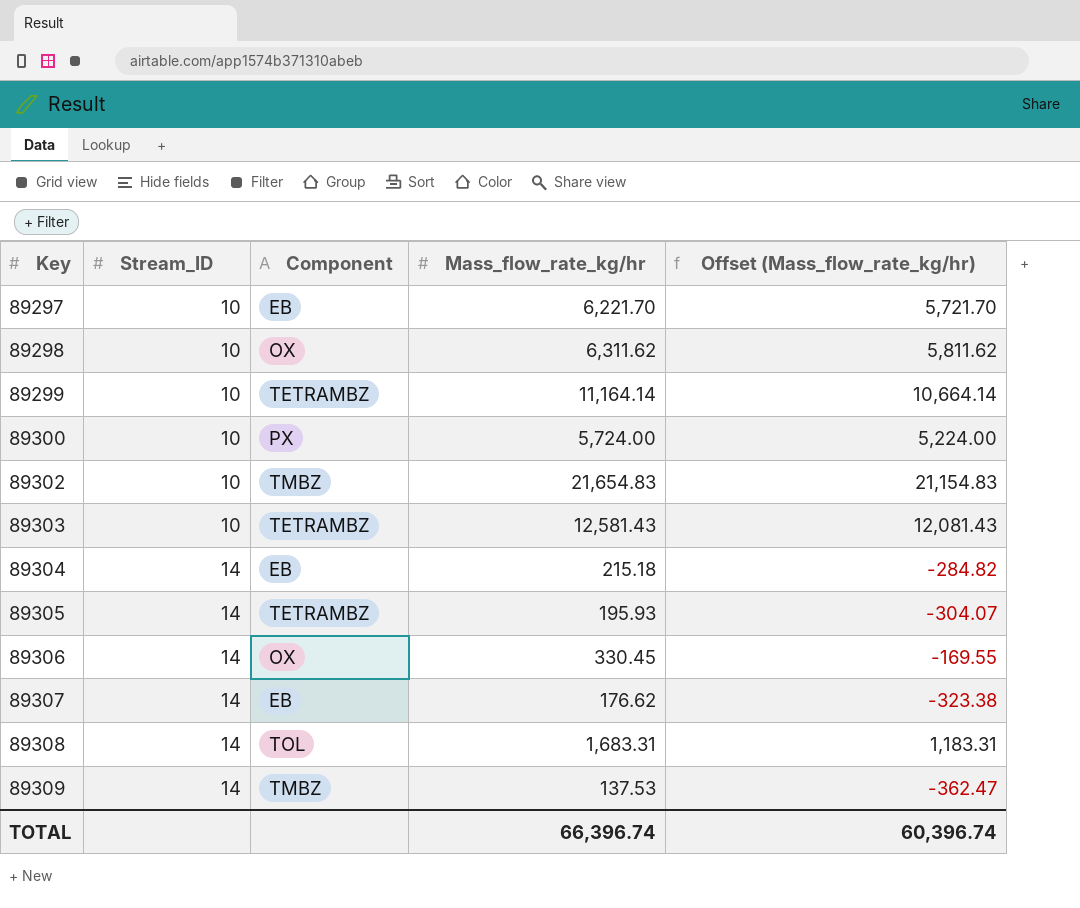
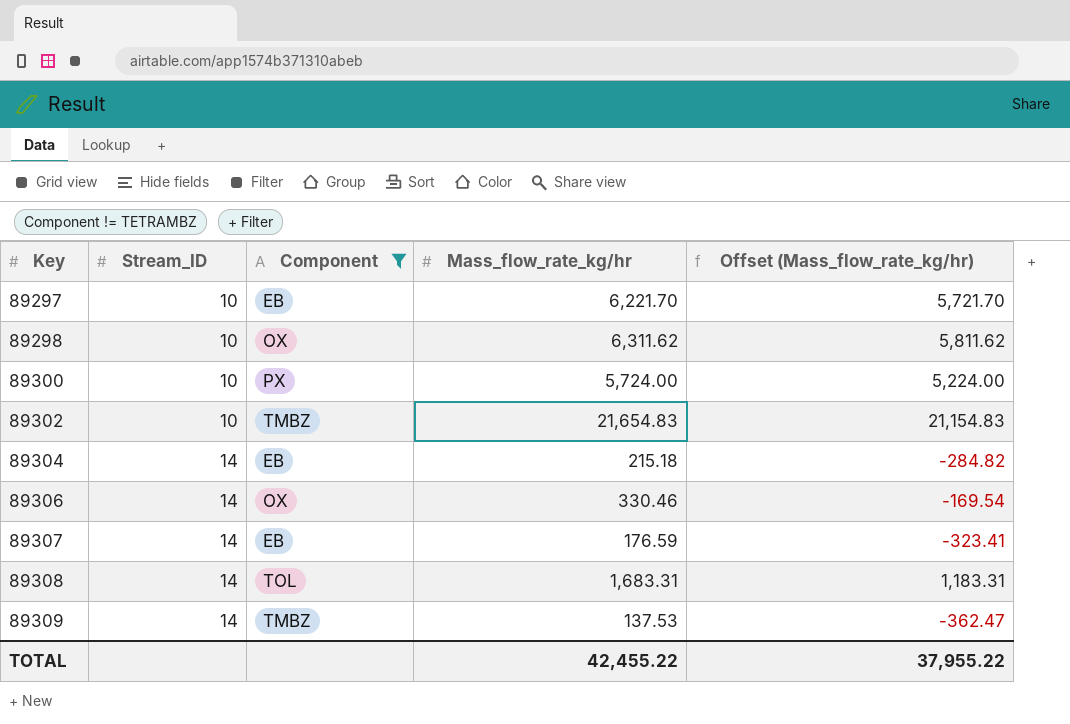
filter: none -> Component != TETRAMBZ
89306 | Mass_flow_rate_kg/hr: 330.45 -> 330.46
89306 | Offset (Mass_flow_rate_kg/hr): -169.55 -> -169.54
89307 | Mass_flow_rate_kg/hr: 176.62 -> 176.59
89307 | Offset (Mass_flow_rate_kg/hr): -323.38 -> -323.41
TOTAL | Mass_flow_rate_kg/hr: 66,396.74 -> 42,455.22
TOTAL | Offset (Mass_flow_rate_kg/hr): 60,396.74 -> 37,955.22

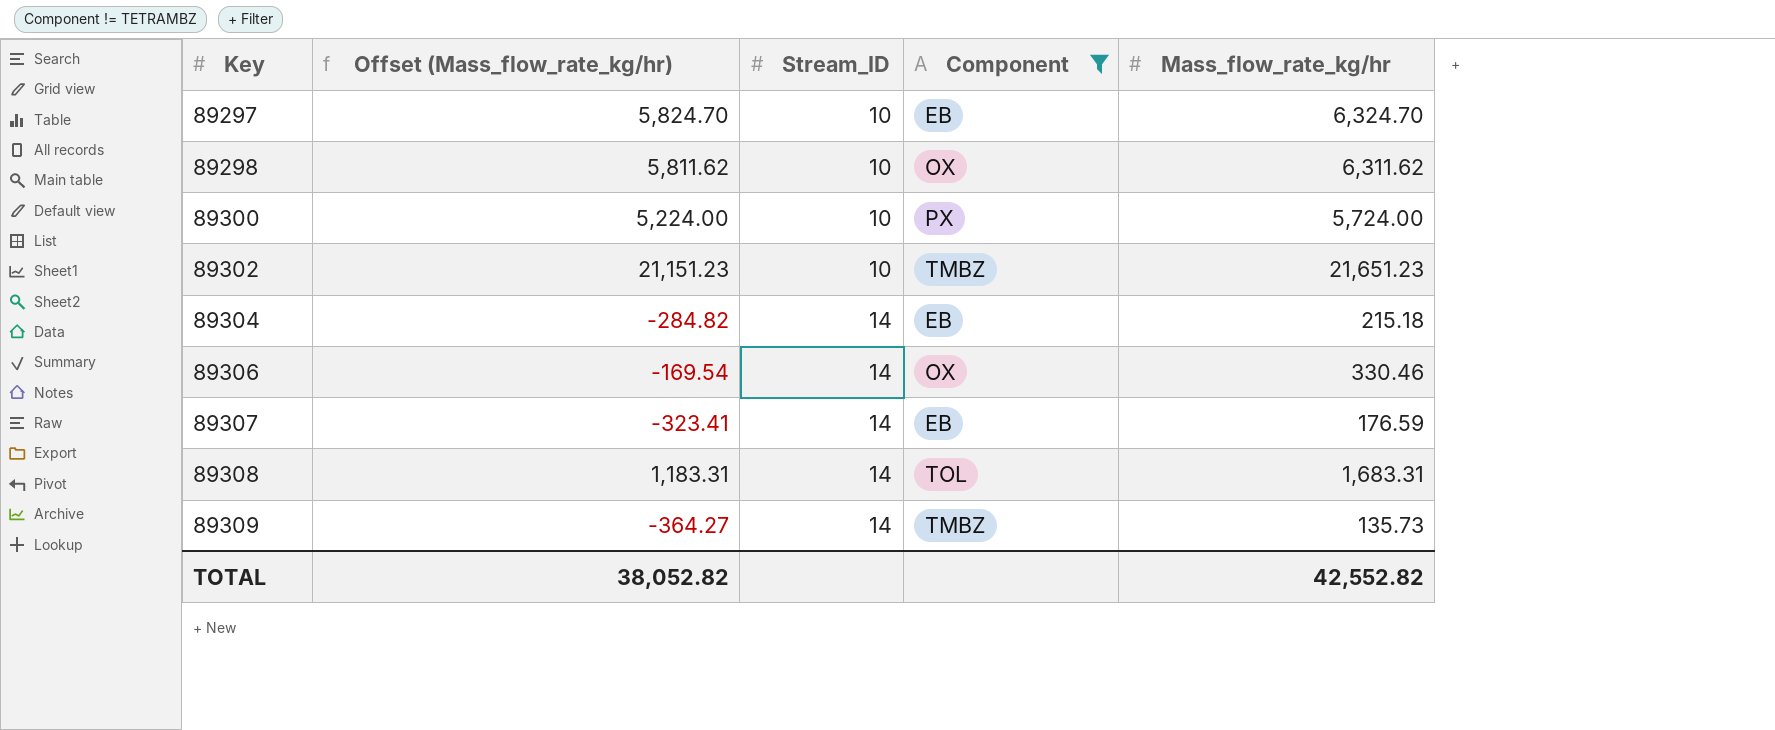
column Offset (Mass_flow_rate_kg/hr) | position: 5 -> 2
89297 | Offset (Mass_flow_rate_kg/hr): 5,721.70 -> 5,824.70
89297 | Mass_flow_rate_kg/hr: 6,221.70 -> 6,324.70
89302 | Offset (Mass_flow_rate_kg/hr): 21,154.83 -> 21,151.23
89302 | Mass_flow_rate_kg/hr: 21,654.83 -> 21,651.23
89309 | Offset (Mass_flow_rate_kg/hr): -362.47 -> -364.27
89309 | Mass_flow_rate_kg/hr: 137.53 -> 135.73
TOTAL | Offset (Mass_flow_rate_kg/hr): 37,955.22 -> 38,052.82
TOTAL | Mass_flow_rate_kg/hr: 42,455.22 -> 42,552.82

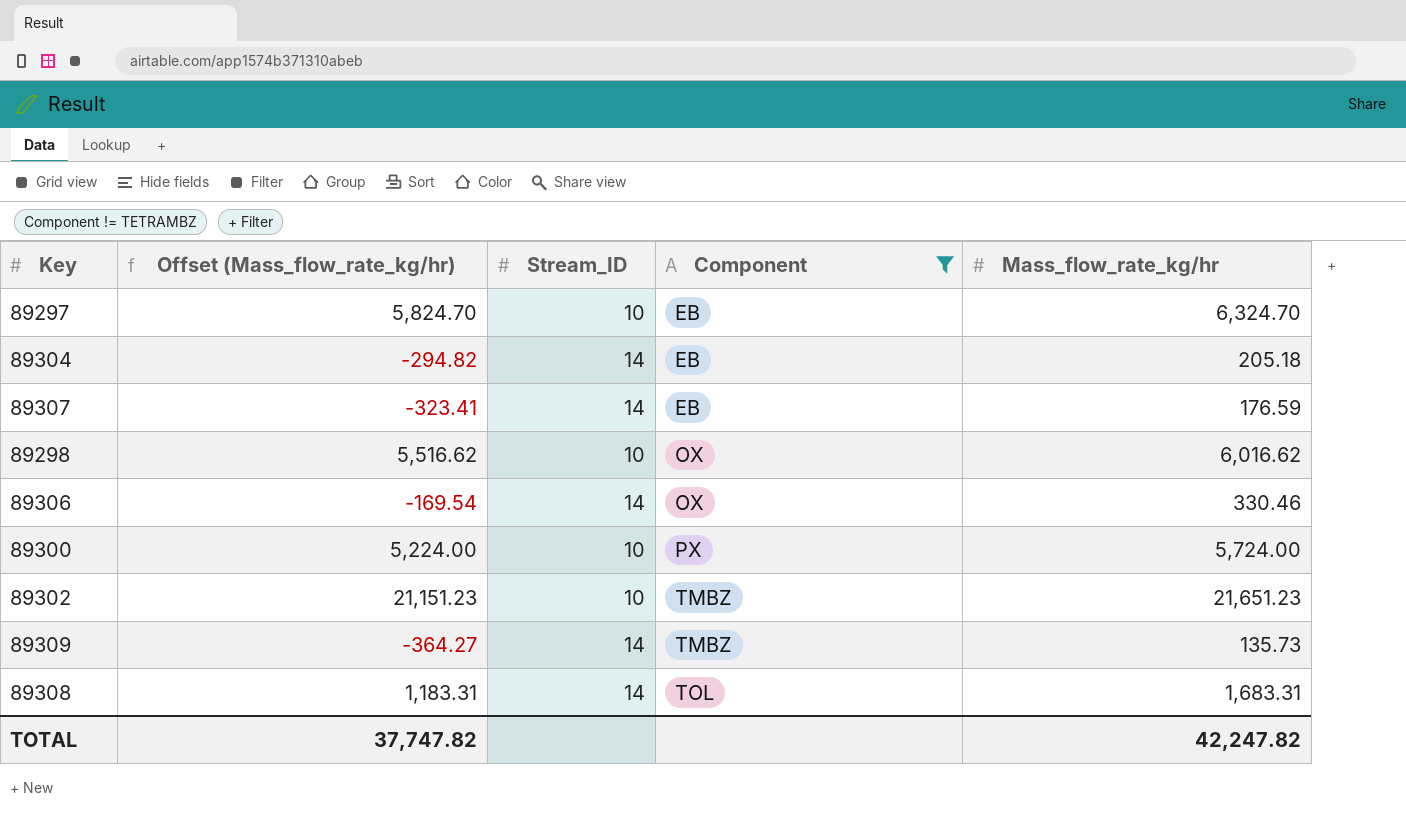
row order: Key ascending -> Component ascending
89304 | Offset (Mass_flow_rate_kg/hr): -284.82 -> -294.82
89304 | Mass_flow_rate_kg/hr: 215.18 -> 205.18
89298 | Offset (Mass_flow_rate_kg/hr): 5,811.62 -> 5,516.62
89298 | Mass_flow_rate_kg/hr: 6,311.62 -> 6,016.62
TOTAL | Offset (Mass_flow_rate_kg/hr): 38,052.82 -> 37,747.82
TOTAL | Mass_flow_rate_kg/hr: 42,552.82 -> 42,247.82

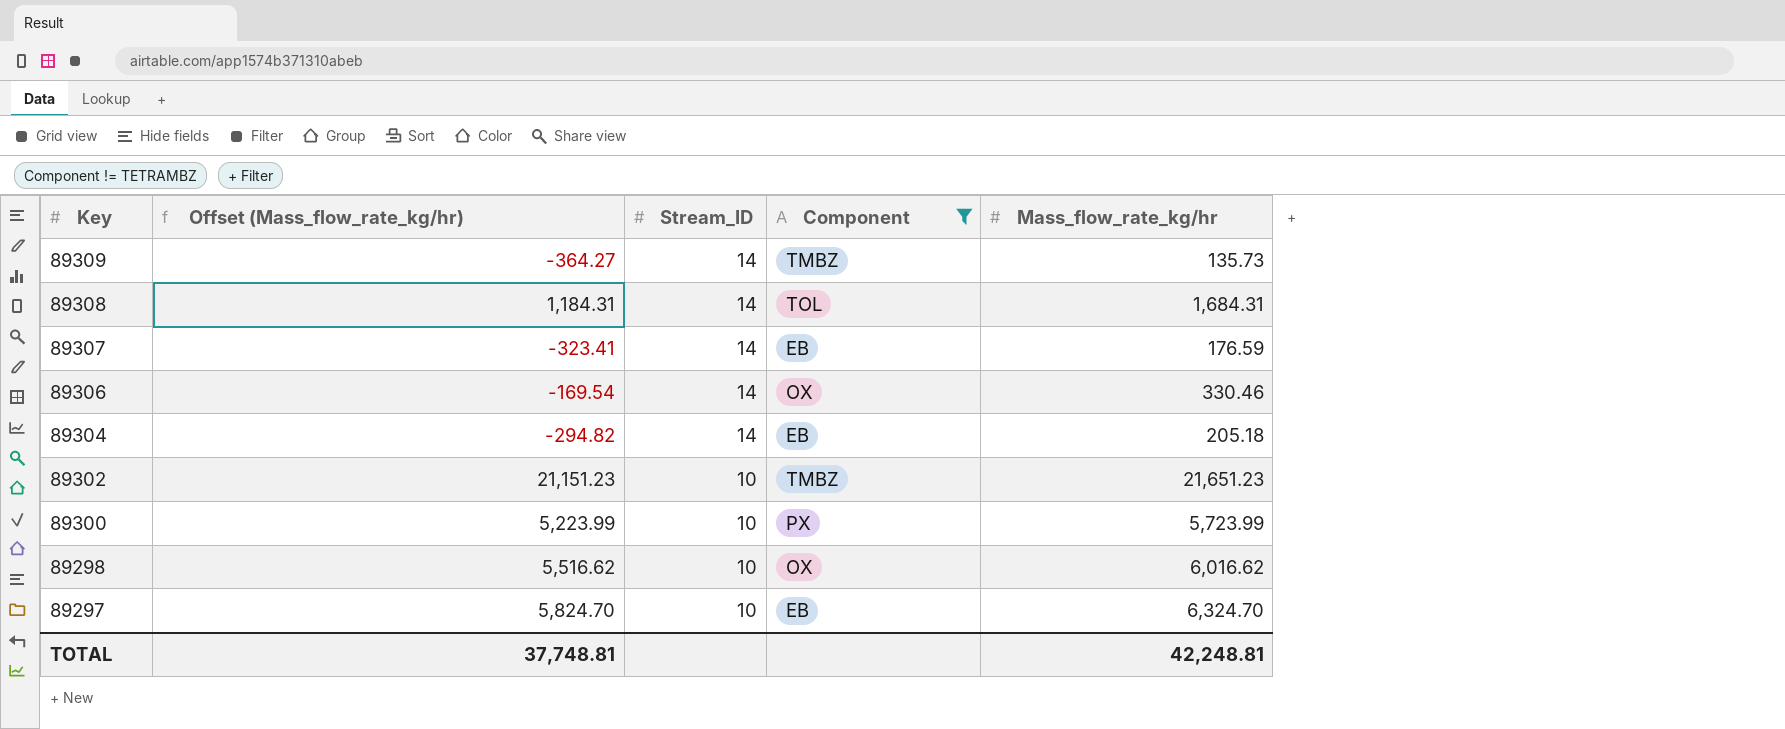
row order: Component ascending -> Key descending
89308 | Offset (Mass_flow_rate_kg/hr): 1,183.31 -> 1,184.31
89308 | Mass_flow_rate_kg/hr: 1,683.31 -> 1,684.31
89300 | Offset (Mass_flow_rate_kg/hr): 5,224.00 -> 5,223.99
89300 | Mass_flow_rate_kg/hr: 5,724.00 -> 5,723.99
TOTAL | Offset (Mass_flow_rate_kg/hr): 37,747.82 -> 37,748.81
TOTAL | Mass_flow_rate_kg/hr: 42,247.82 -> 42,248.81

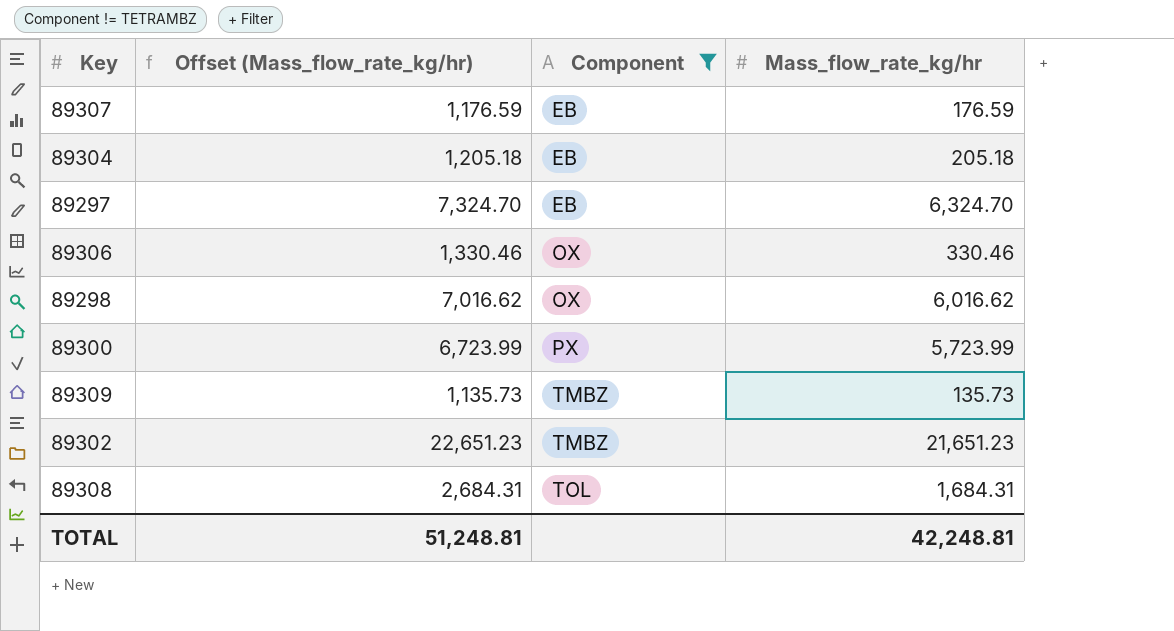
row order: Key descending -> Component ascending
column Stream_ID | position: 3 -> none
column Offset (Mass_flow_rate_kg/hr) | formula: [Mass_flow_rate_kg/hr] - 500 -> [Mass_flow_rate_kg/hr] + 1000
TOTAL | Offset (Mass_flow_rate_kg/hr): 37,748.81 -> 51,248.81

